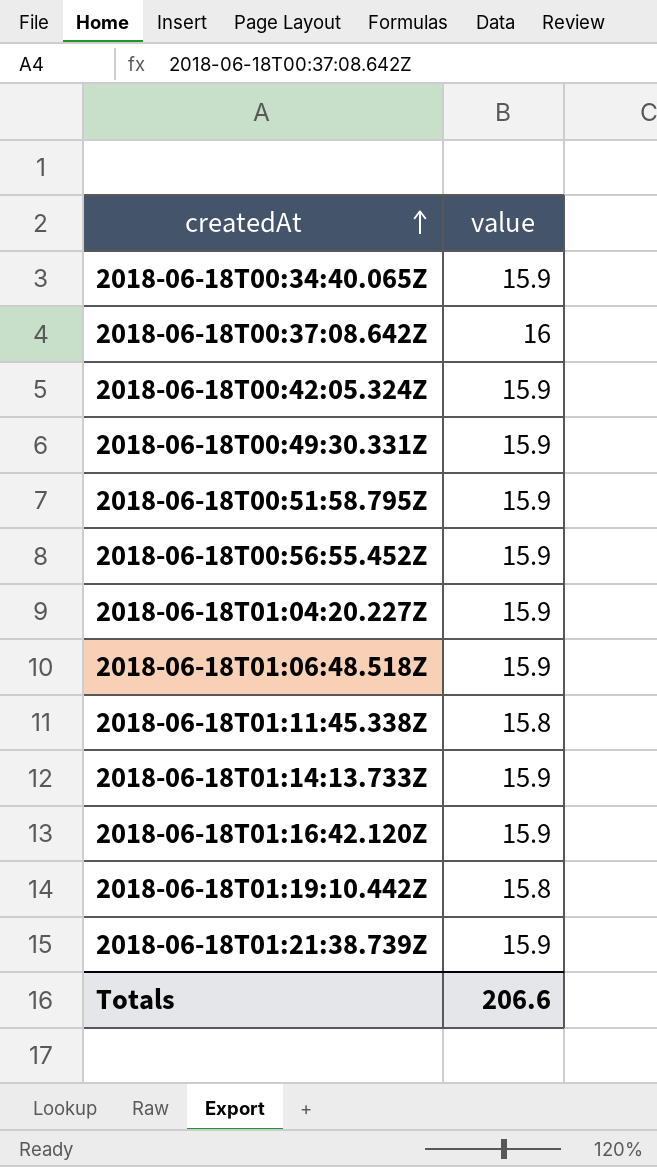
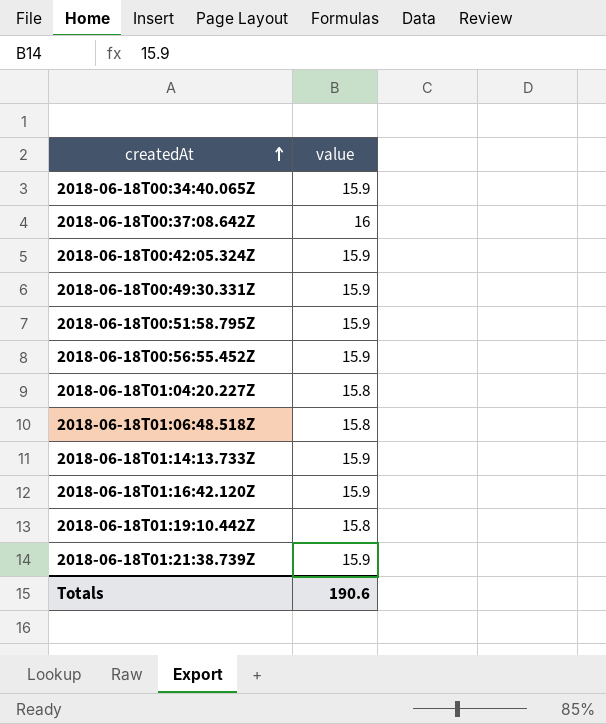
row 2018-06-18T01:11:45.338Z: 15.8 -> none
2018-06-18T01:04:20.227Z | value: 15.9 -> 15.8
2018-06-18T01:06:48.518Z | value: 15.9 -> 15.8
Totals | value: 206.6 -> 190.6

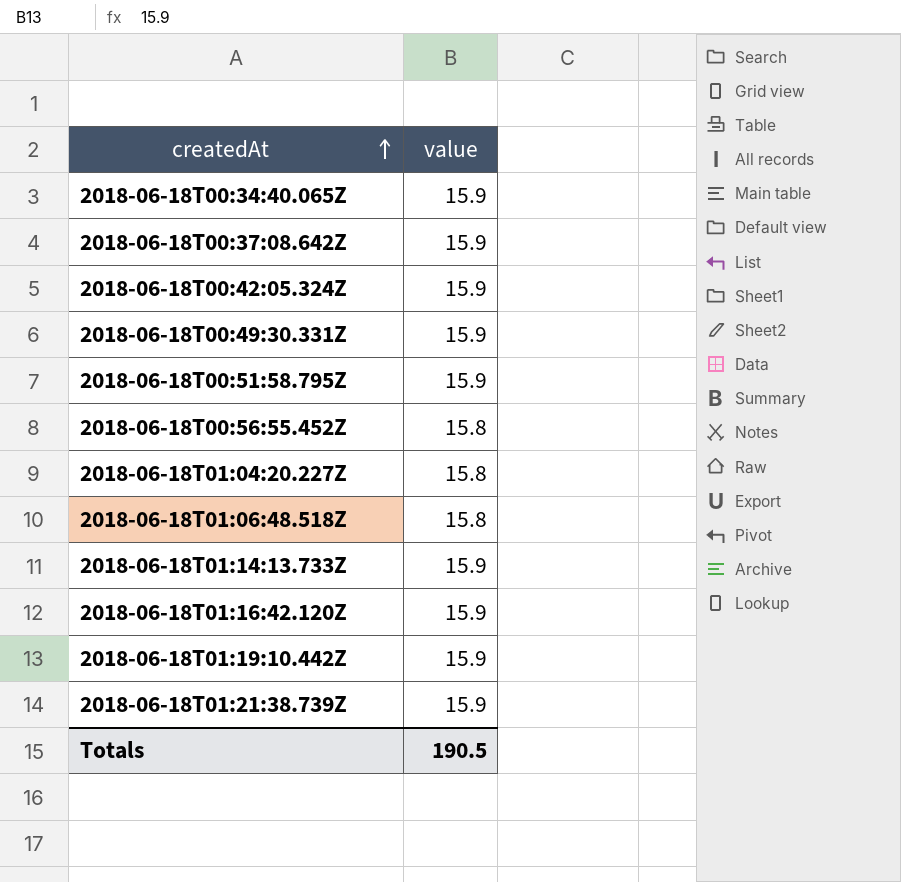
2018-06-18T00:37:08.642Z | value: 16 -> 15.9
2018-06-18T00:56:55.452Z | value: 15.9 -> 15.8
2018-06-18T01:19:10.442Z | value: 15.8 -> 15.9
Totals | value: 190.6 -> 190.5

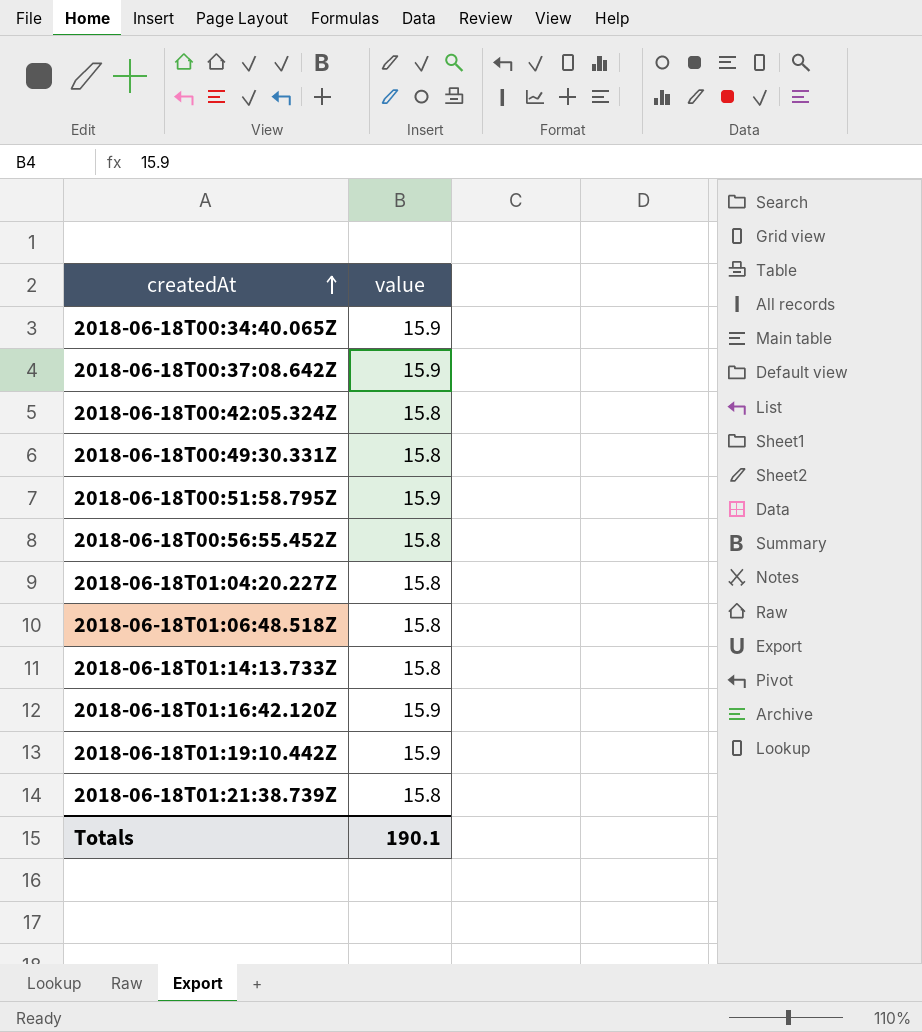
2018-06-18T00:42:05.324Z | value: 15.9 -> 15.8
2018-06-18T00:49:30.331Z | value: 15.9 -> 15.8
2018-06-18T01:14:13.733Z | value: 15.9 -> 15.8
2018-06-18T01:21:38.739Z | value: 15.9 -> 15.8
Totals | value: 190.5 -> 190.1

